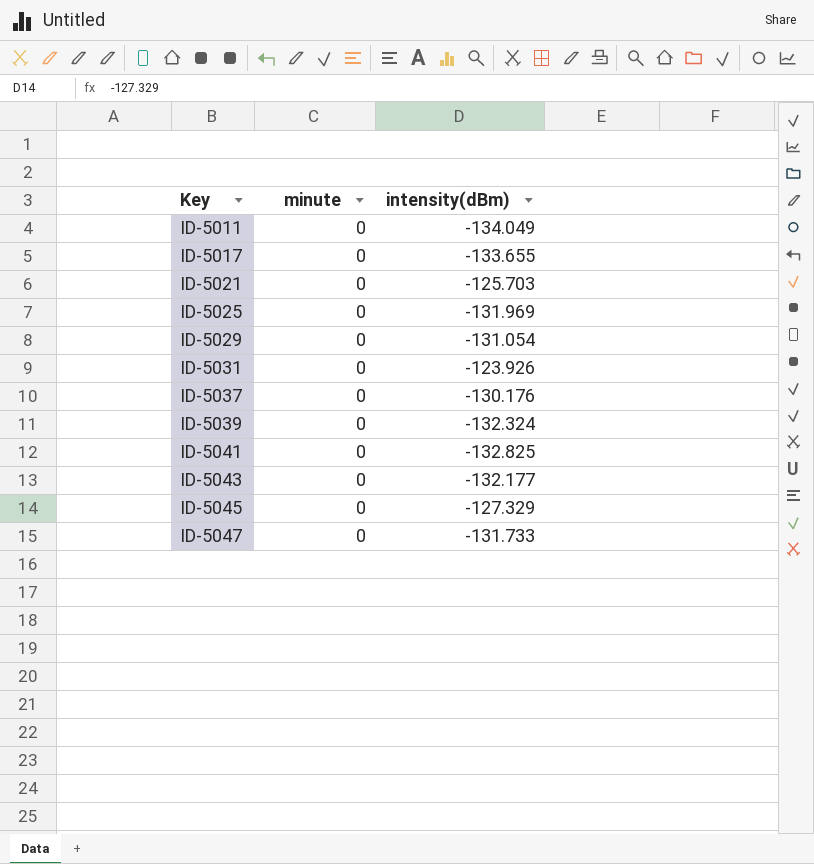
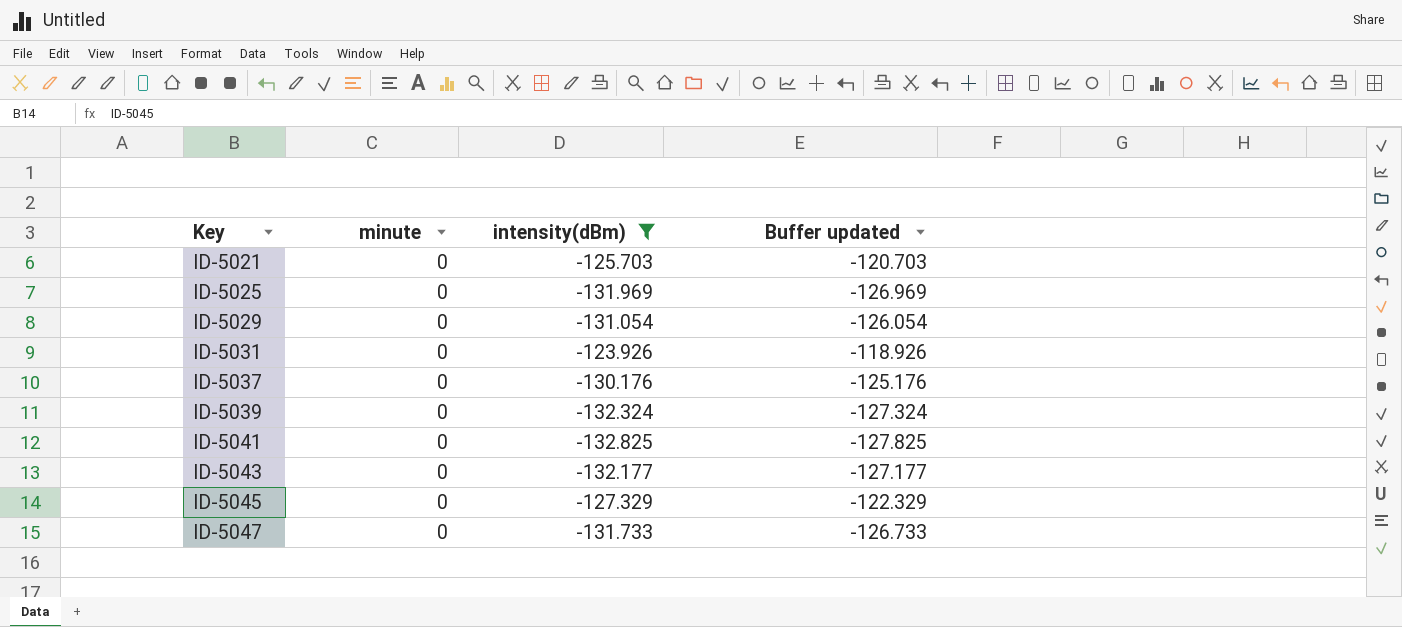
filter: none -> intensity(dBm) >= -132.825
column Buffer updated | formula: none -> [intensity(dBm)] + 5

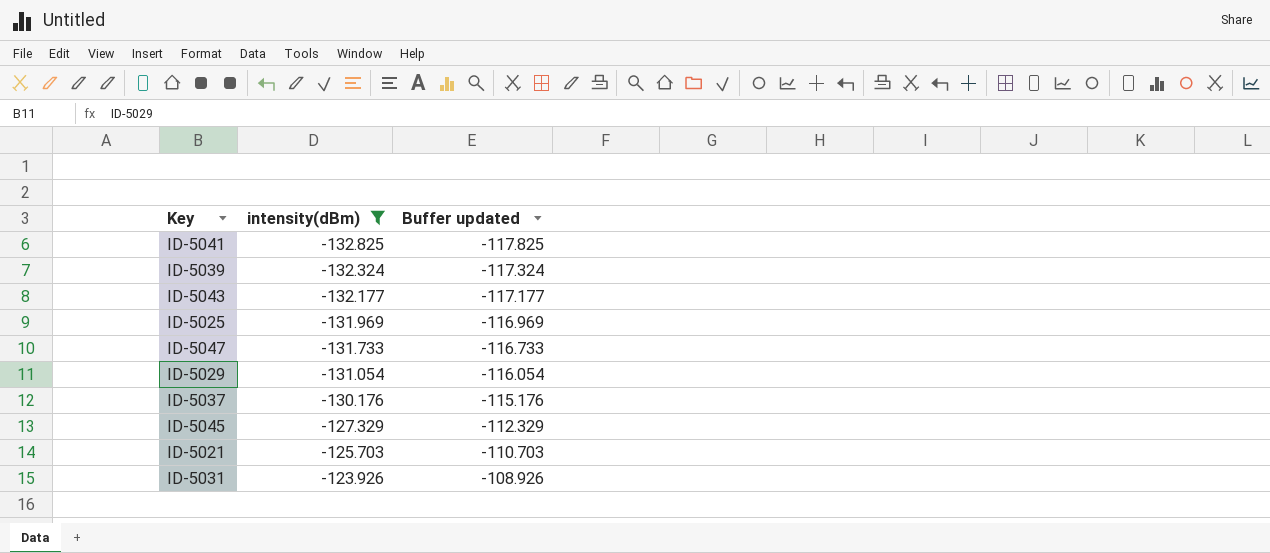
row order: Key ascending -> intensity(dBm) ascending
column minute | position: 2 -> none
column Buffer updated | formula: [intensity(dBm)] + 5 -> [intensity(dBm)] + 15

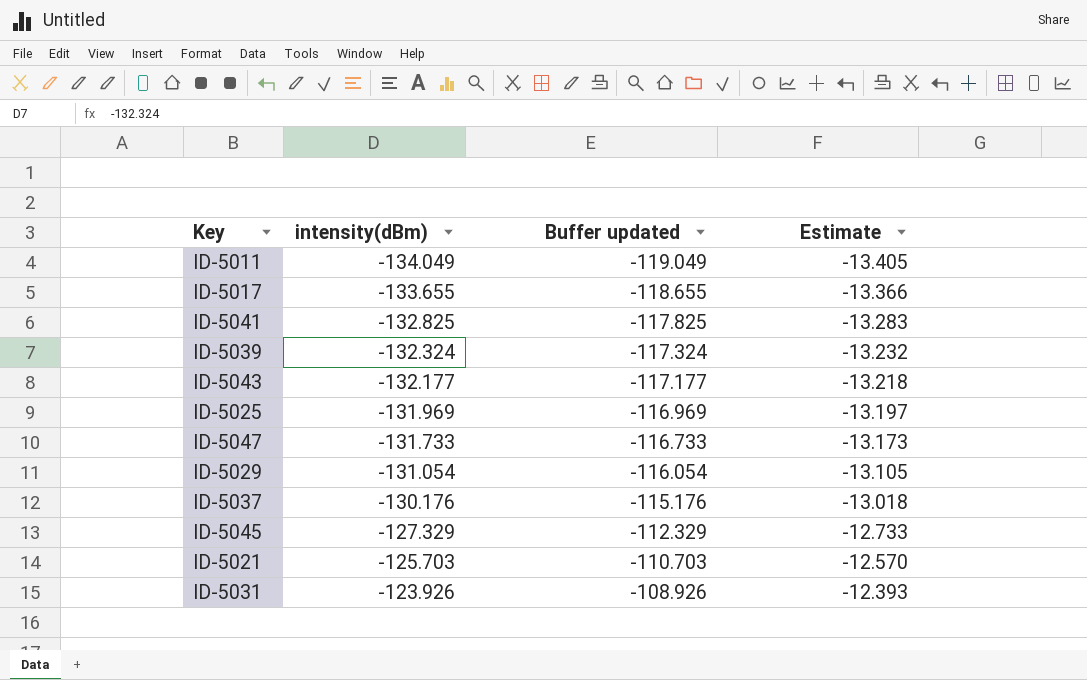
filter: intensity(dBm) >= -132.825 -> none
column Estimate | formula: none -> [intensity(dBm)] * 0.1

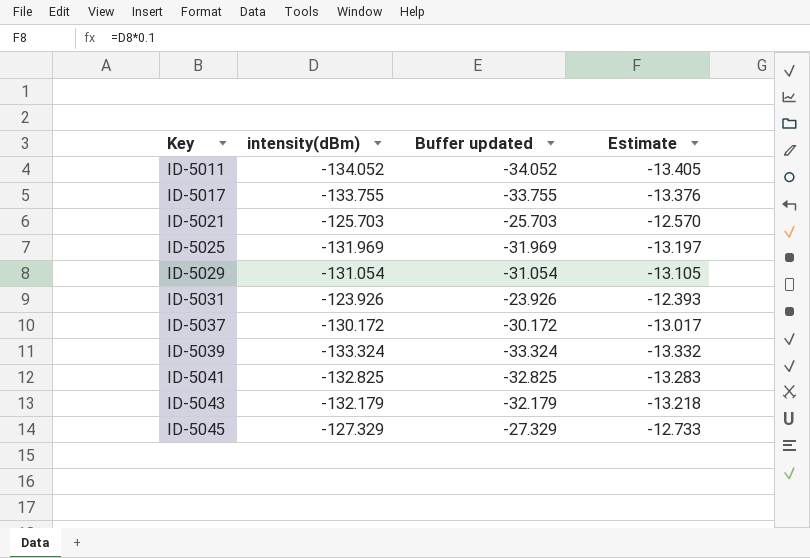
row order: intensity(dBm) ascending -> Key ascending
column Buffer updated | formula: [intensity(dBm)] + 15 -> [intensity(dBm)] + 100
row ID-5047: -131.733 | -116.733 | -13.173 -> none
ID-5011 | intensity(dBm): -134.049 -> -134.052
ID-5017 | intensity(dBm): -133.655 -> -133.755
ID-5017 | Estimate: -13.366 -> -13.376
ID-5037 | intensity(dBm): -130.176 -> -130.172
ID-5037 | Estimate: -13.018 -> -13.017
ID-5039 | intensity(dBm): -132.324 -> -133.324
ID-5039 | Estimate: -13.232 -> -13.332
ID-5043 | intensity(dBm): -132.177 -> -132.179

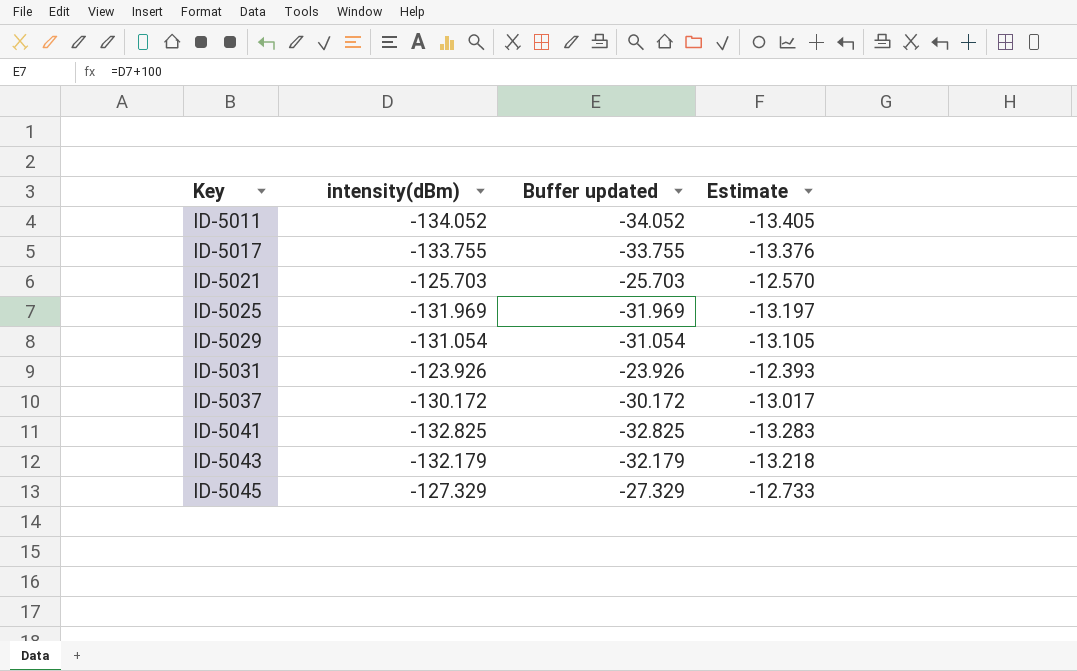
row ID-5039: -133.324 | -33.324 | -13.332 -> none

